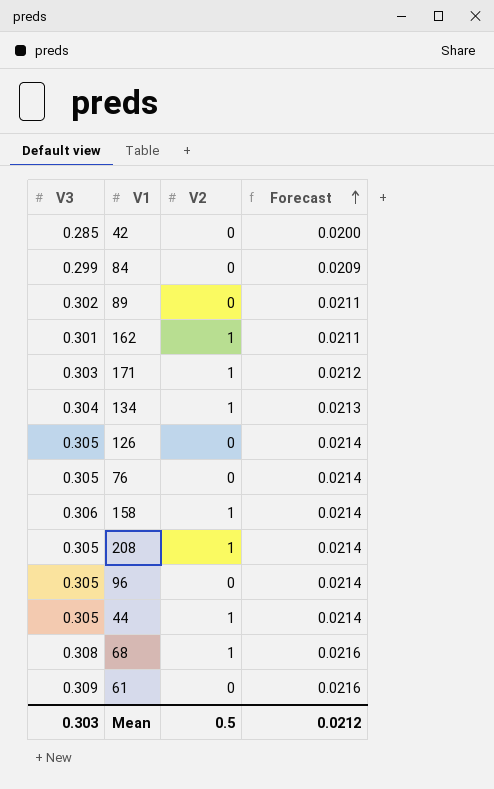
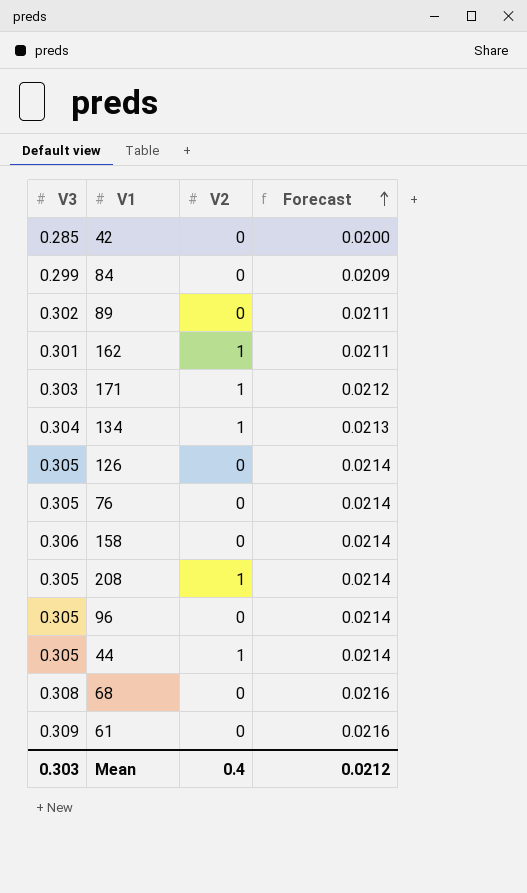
158 | V2: 1 -> 0
68 | V2: 1 -> 0
Mean | V2: 0.5 -> 0.4

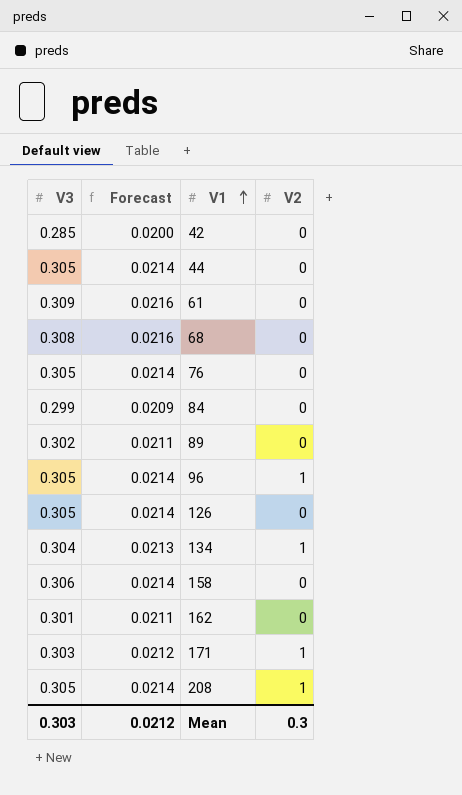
row order: Forecast ascending -> V1 ascending
column Forecast | position: 4 -> 2
44 | V2: 1 -> 0
96 | V2: 0 -> 1
162 | V2: 1 -> 0
Mean | V2: 0.4 -> 0.3

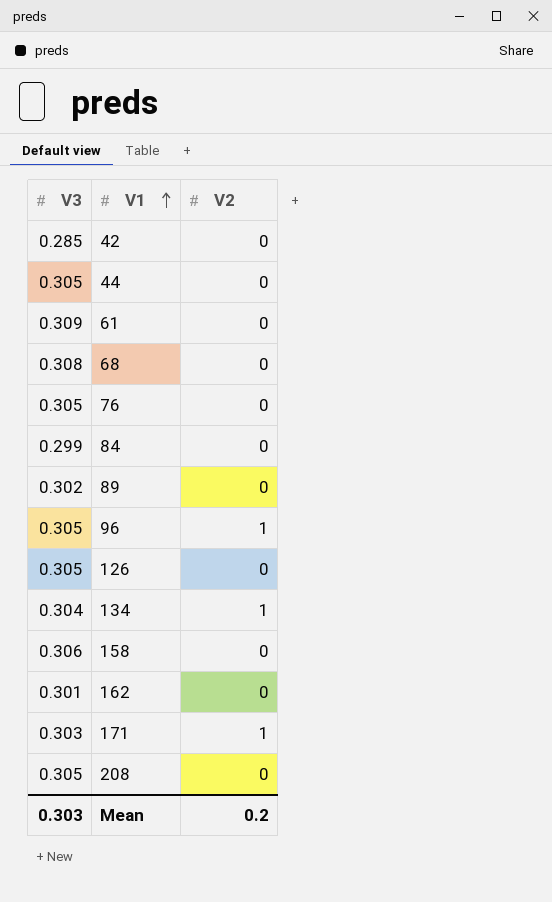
column Forecast | formula: [V3] * 0.07 -> none
208 | V2: 1 -> 0
Mean | V2: 0.3 -> 0.2

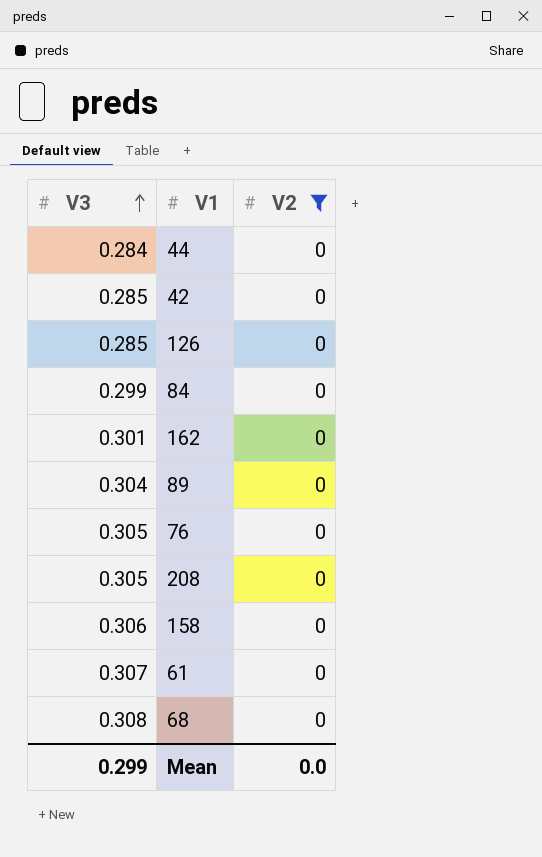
filter: none -> V2 = 0
row order: V1 ascending -> V3 ascending
44 | V3: 0.305 -> 0.284
126 | V3: 0.305 -> 0.285
89 | V3: 0.302 -> 0.304
61 | V3: 0.309 -> 0.307
Mean | V3: 0.303 -> 0.299
Mean | V2: 0.2 -> 0.0

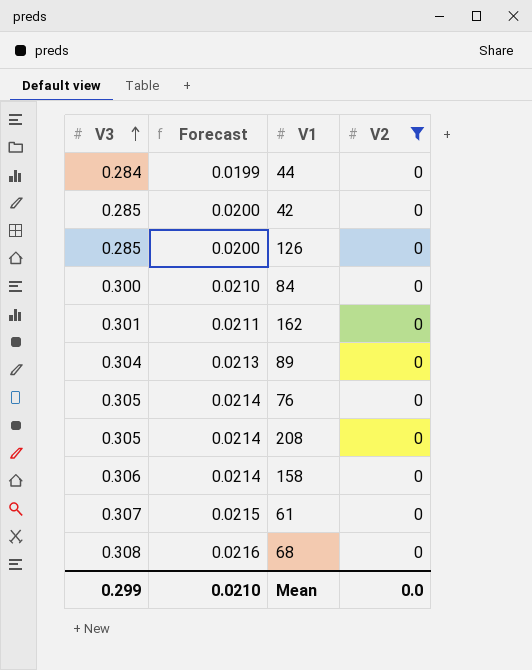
column Forecast | formula: none -> [V3] * 0.07
84 | V3: 0.299 -> 0.300

